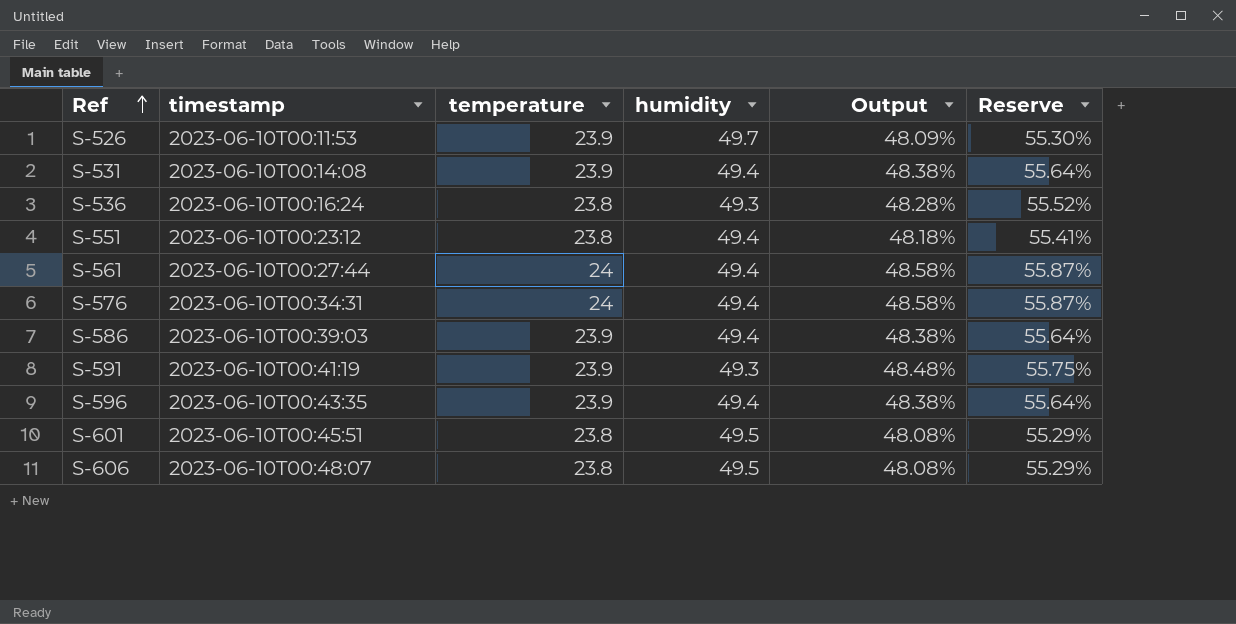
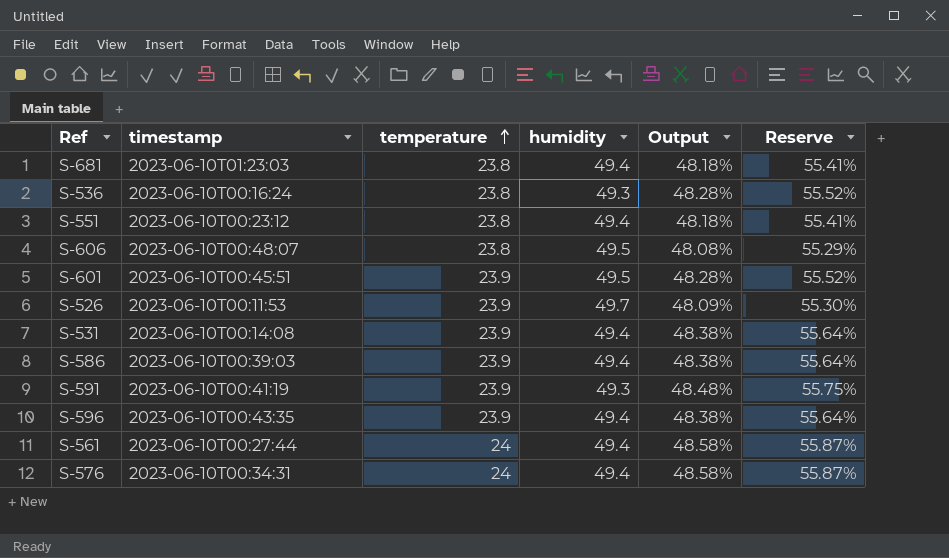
row order: Ref ascending -> temperature ascending
row S-681: none -> 2023-06-10T01:23:03 | 23.8 | 49.4 | 48.18% | 55.41%
S-601 | temperature: 23.8 -> 23.9
S-601 | Output: 48.08% -> 48.28%
S-601 | Reserve: 55.29% -> 55.52%

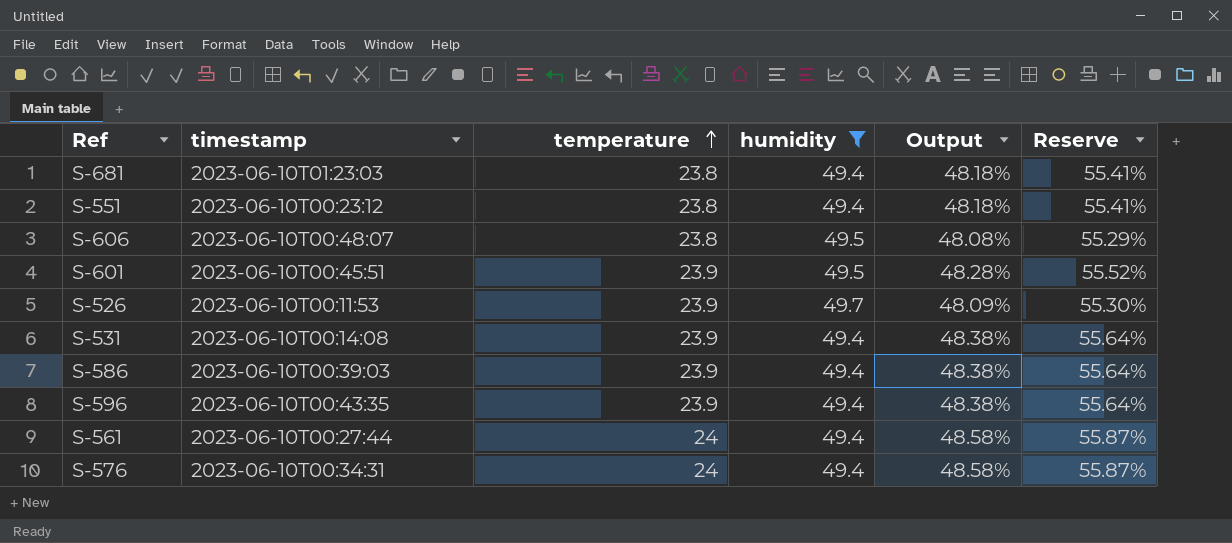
filter: none -> humidity != 49.3

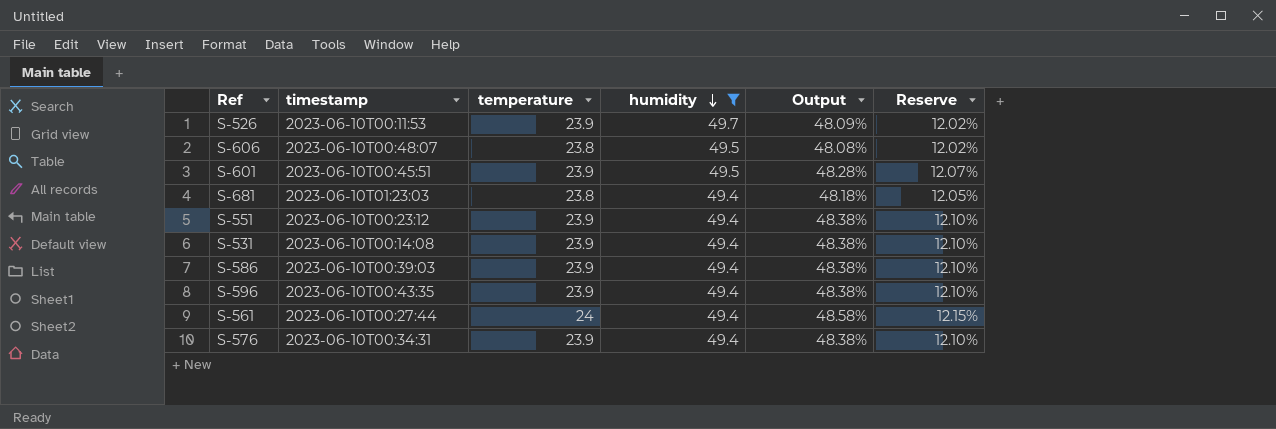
row order: temperature ascending -> humidity descending
column Reserve | formula: [Output] * 1.15 -> [Output] * 0.25
S-551 | temperature: 23.8 -> 23.9
S-551 | Output: 48.18% -> 48.38%
S-576 | temperature: 24 -> 23.9
S-576 | Output: 48.58% -> 48.38%

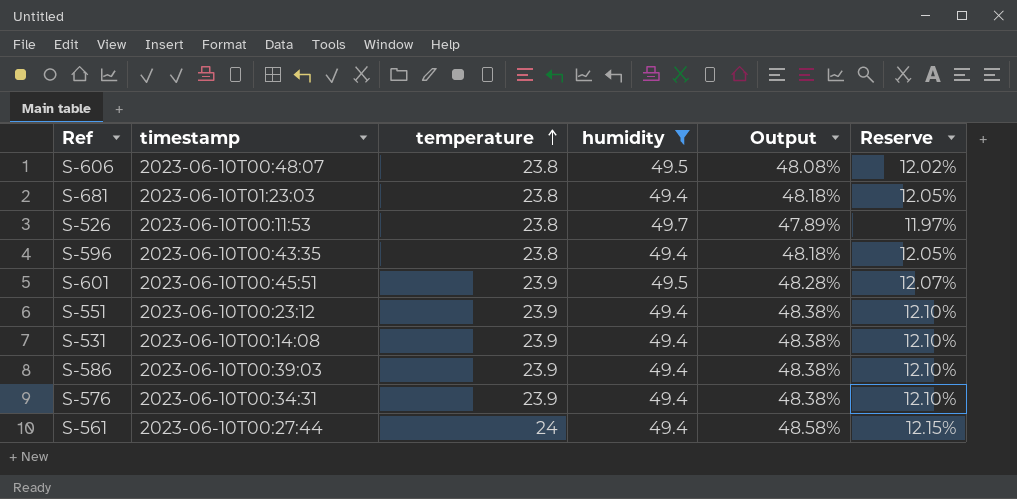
row order: humidity descending -> temperature ascending
S-526 | temperature: 23.9 -> 23.8
S-526 | Output: 48.09% -> 47.89%
S-526 | Reserve: 12.02% -> 11.97%
S-596 | temperature: 23.9 -> 23.8
S-596 | Output: 48.38% -> 48.18%
S-596 | Reserve: 12.10% -> 12.05%

